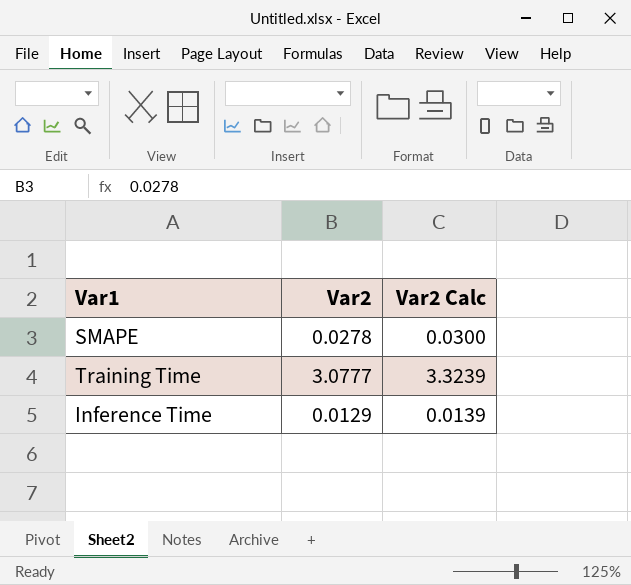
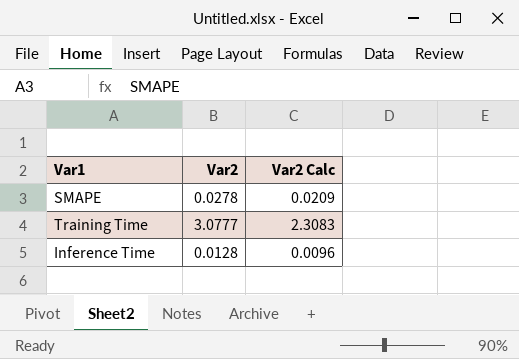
column Var2 Calc | formula: [Var2] * 1.08 -> [Var2] * 0.75
Inference Time | Var2: 0.0129 -> 0.0128

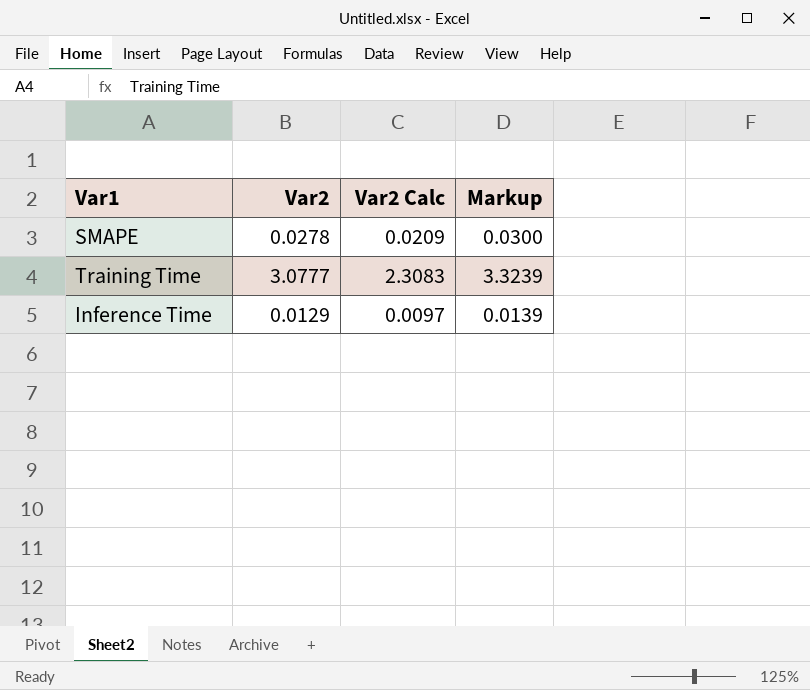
column Markup | formula: none -> [Var2] * 1.08
Inference Time | Var2: 0.0128 -> 0.0129
Inference Time | Var2 Calc: 0.0096 -> 0.0097

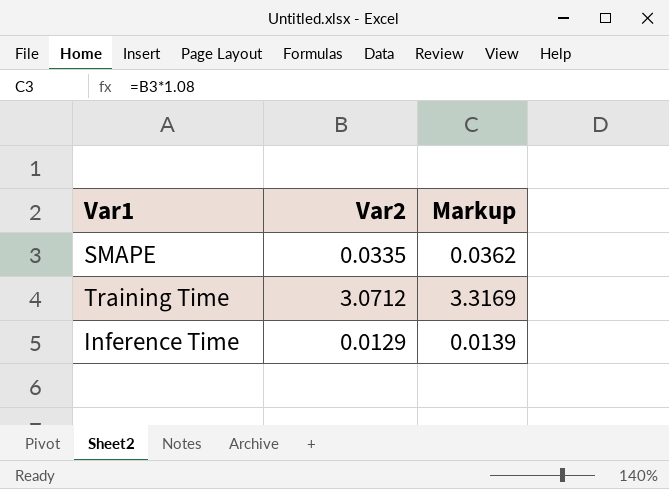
column Var2 Calc | formula: [Var2] * 0.75 -> none
SMAPE | Var2: 0.0278 -> 0.0335
SMAPE | Markup: 0.0300 -> 0.0362
Training Time | Var2: 3.0777 -> 3.0712
Training Time | Markup: 3.3239 -> 3.3169

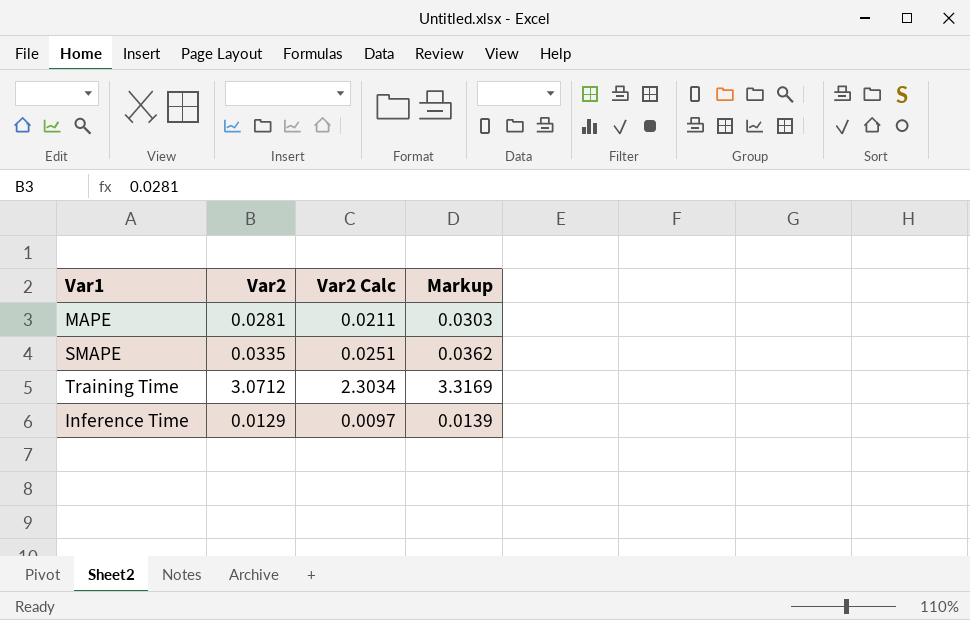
column Var2 Calc | formula: none -> [Var2] * 0.75
row MAPE: none -> 0.0281 | 0.0211 | 0.0303

